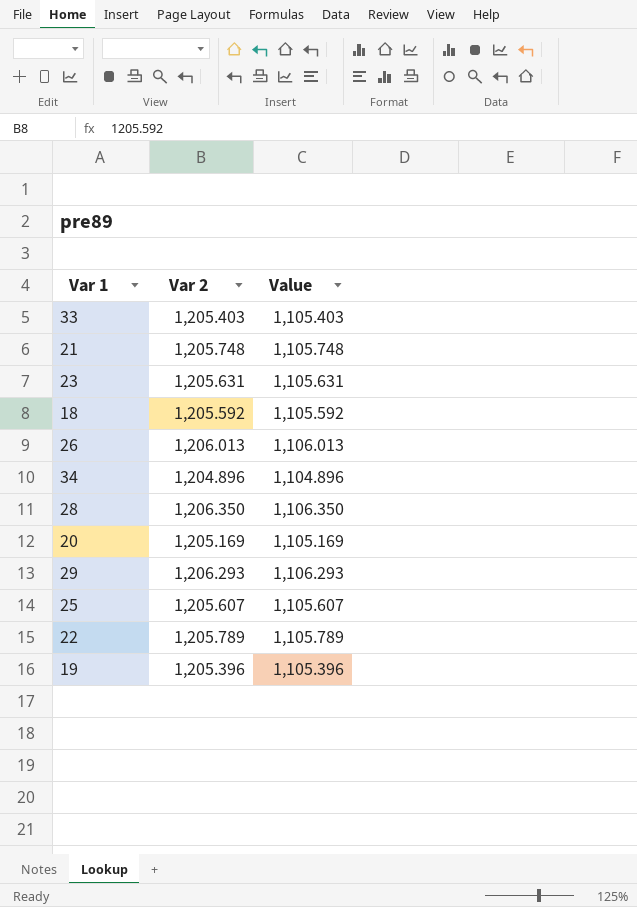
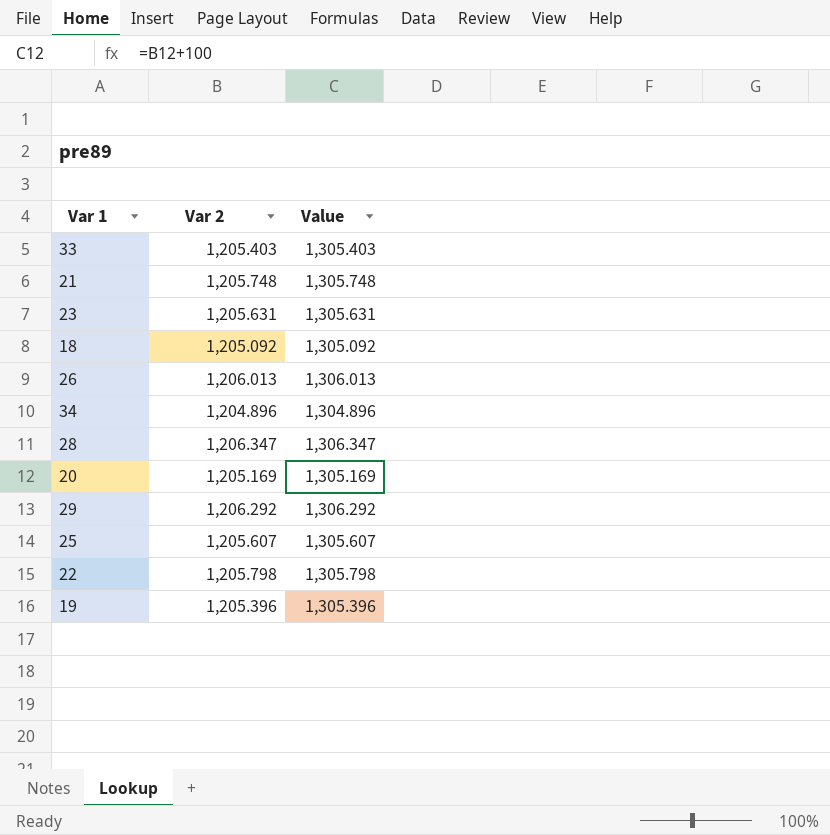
column Value | formula: [Var 2] - 100 -> [Var 2] + 100
18 | Var 2: 1,205.592 -> 1,205.092
28 | Var 2: 1,206.350 -> 1,206.347
29 | Var 2: 1,206.293 -> 1,206.292
22 | Var 2: 1,205.789 -> 1,205.798

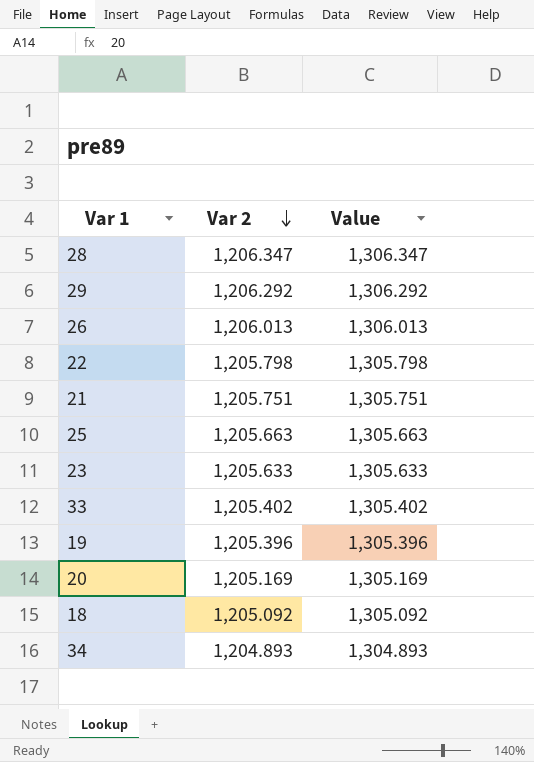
row order: none -> Var 2 descending
21 | Var 2: 1,205.748 -> 1,205.751
21 | Value: 1,305.748 -> 1,305.751
25 | Var 2: 1,205.607 -> 1,205.663
25 | Value: 1,305.607 -> 1,305.663
23 | Var 2: 1,205.631 -> 1,205.633
23 | Value: 1,305.631 -> 1,305.633
33 | Var 2: 1,205.403 -> 1,205.402
33 | Value: 1,305.403 -> 1,305.402
34 | Var 2: 1,204.896 -> 1,204.893
34 | Value: 1,304.896 -> 1,304.893

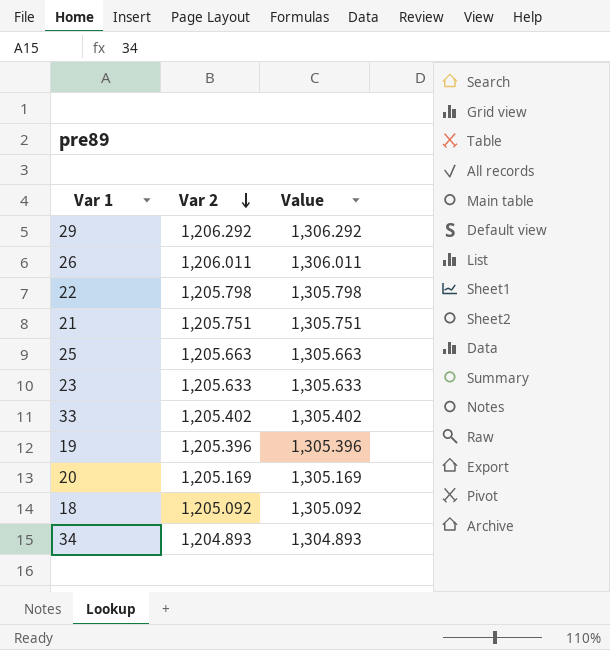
row 28: 1,206.347 | 1,306.347 -> none
26 | Var 2: 1,206.013 -> 1,206.011
26 | Value: 1,306.013 -> 1,306.011

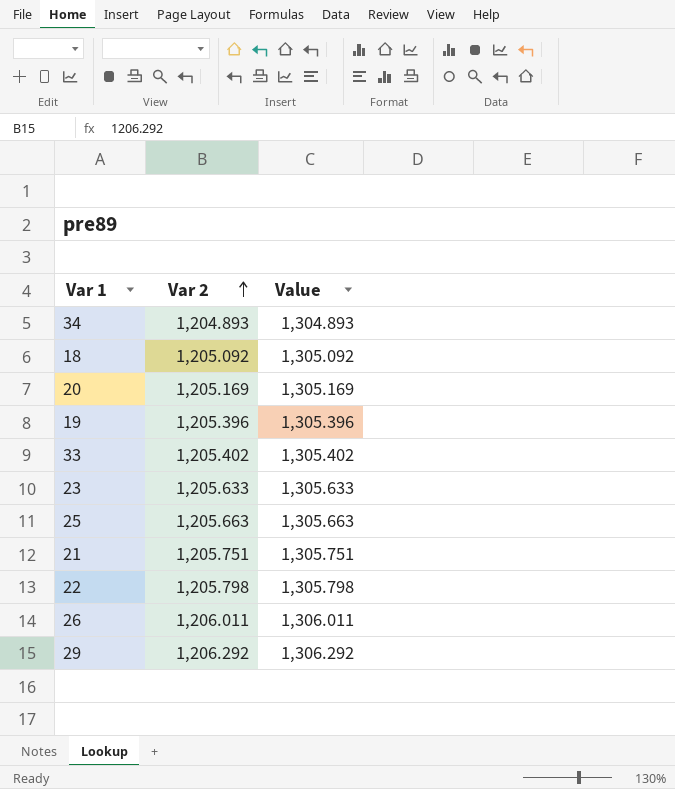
row order: Var 2 descending -> Var 2 ascending

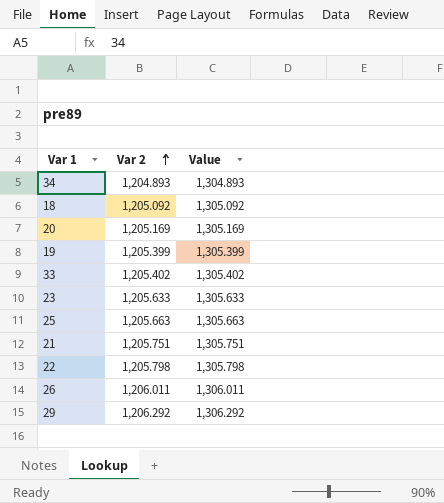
19 | Var 2: 1,205.396 -> 1,205.399
19 | Value: 1,305.396 -> 1,305.399

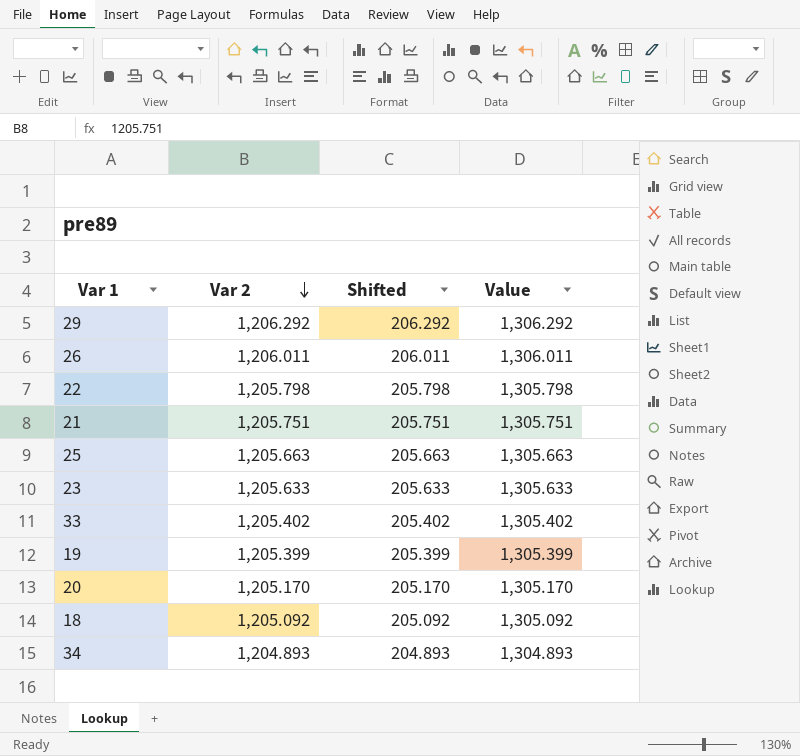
row order: Var 2 ascending -> Var 2 descending
column Shifted | formula: none -> [Var 2] - 1000
20 | Var 2: 1,205.169 -> 1,205.170
20 | Value: 1,305.169 -> 1,305.170

